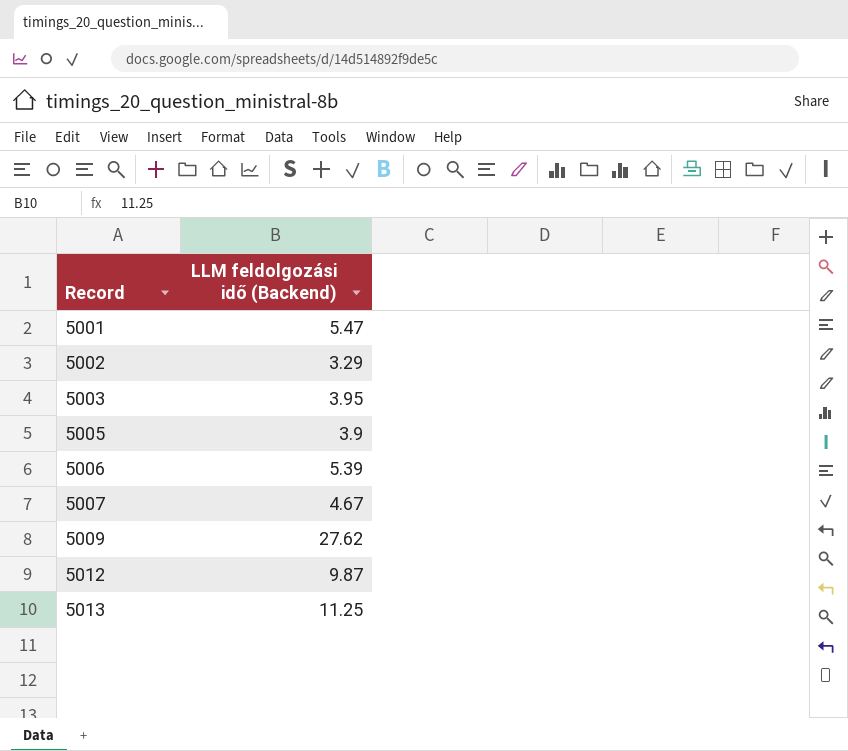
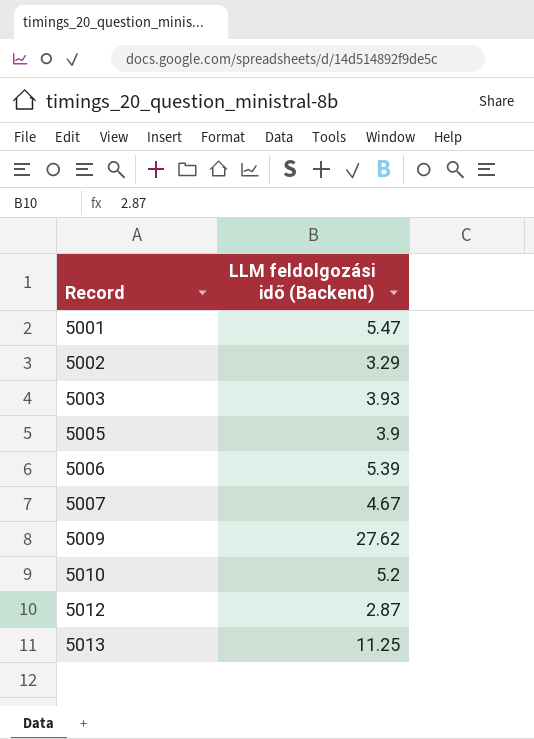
5003 | LLM feldolgozási idő (Backend): 3.95 -> 3.93
row 5010: none -> 5.2
5012 | LLM feldolgozási idő (Backend): 9.87 -> 2.87

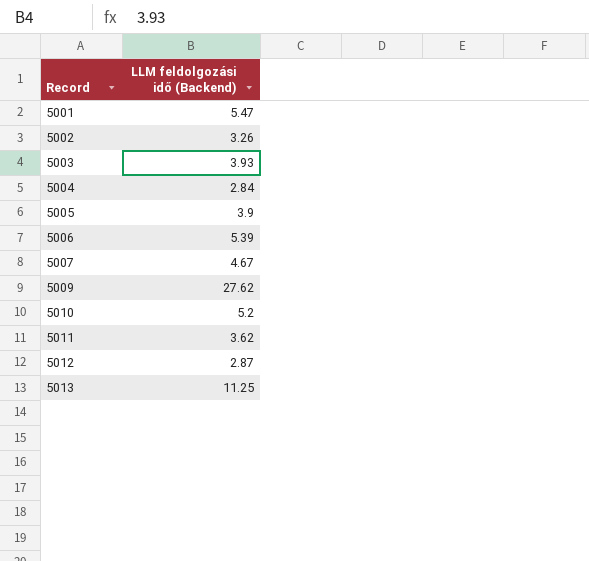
5002 | LLM feldolgozási idő (Backend): 3.29 -> 3.26
row 5004: none -> 2.84
row 5011: none -> 3.62

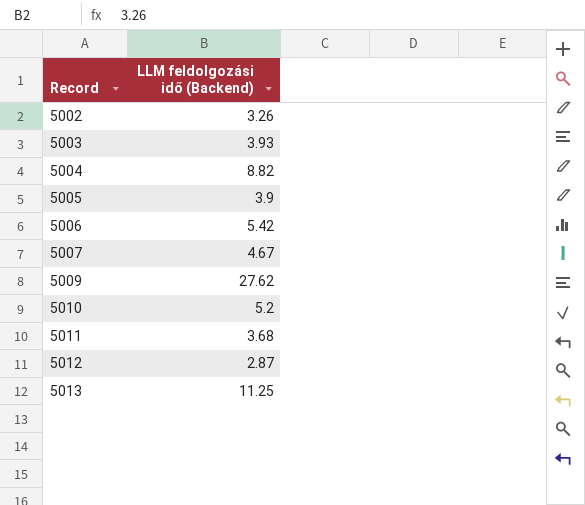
row 5001: 5.47 -> none
5004 | LLM feldolgozási idő (Backend): 2.84 -> 8.82
5006 | LLM feldolgozási idő (Backend): 5.39 -> 5.42
5011 | LLM feldolgozási idő (Backend): 3.62 -> 3.68

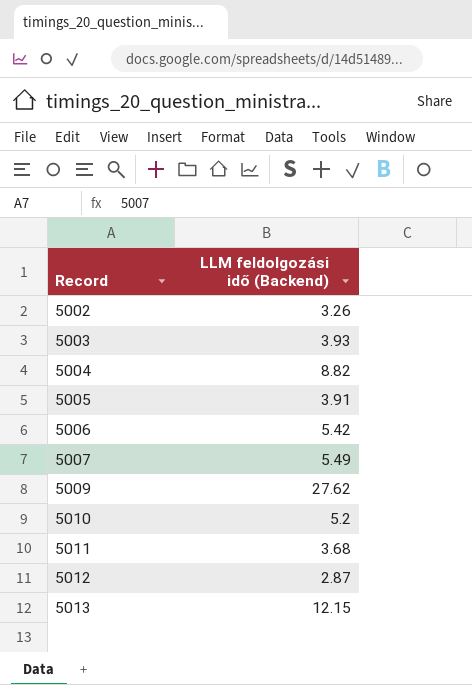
5005 | LLM feldolgozási idő (Backend): 3.9 -> 3.91
5007 | LLM feldolgozási idő (Backend): 4.67 -> 5.49
5013 | LLM feldolgozási idő (Backend): 11.25 -> 12.15

